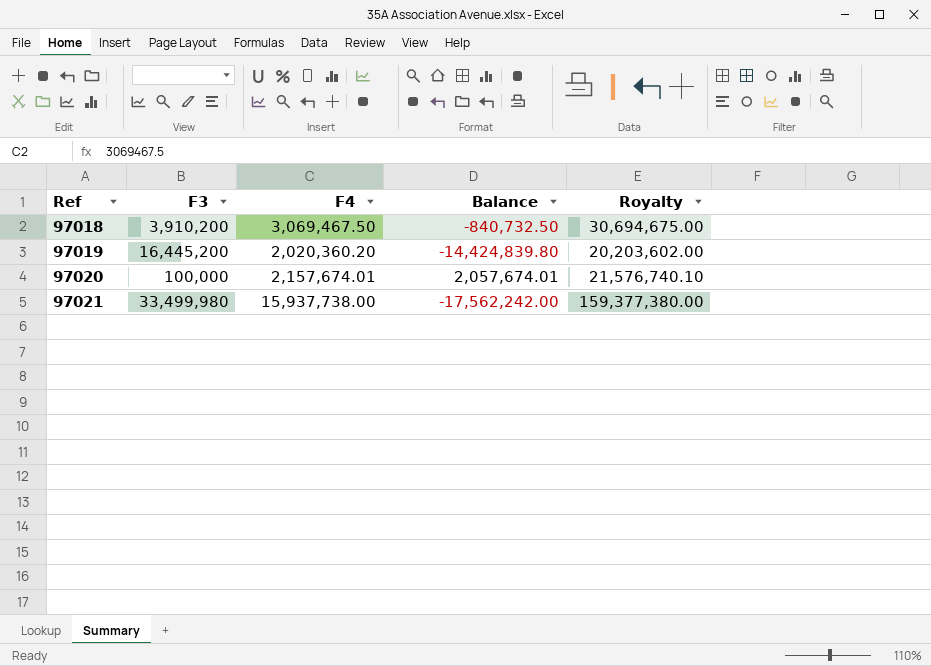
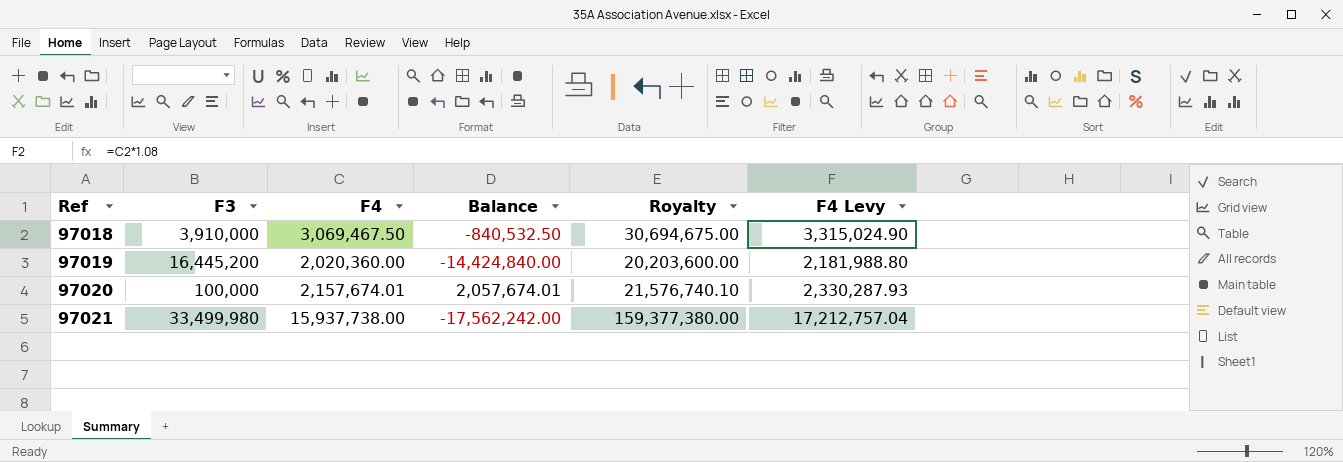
column F4 Levy | formula: none -> [F4] * 1.08
97018 | F3: 3,910,200 -> 3,910,000
97018 | Balance: -840,732.50 -> -840,532.50
97019 | F4: 2,020,360.20 -> 2,020,360.00
97019 | Balance: -14,424,839.80 -> -14,424,840.00
97019 | Royalty: 20,203,602.00 -> 20,203,600.00

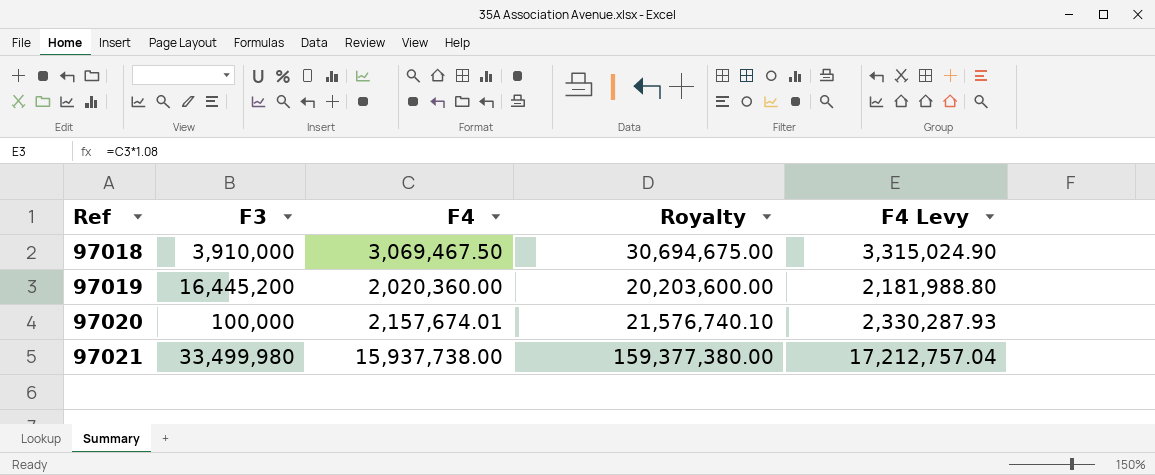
column Balance | formula: [F4] - [F3] -> none

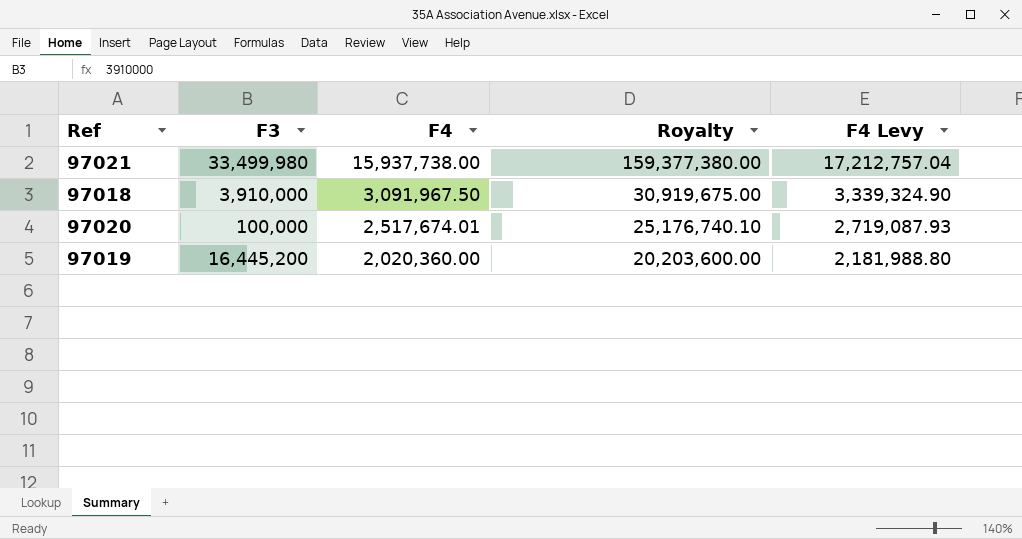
row order: Ref ascending -> F4 descending
97018 | F4: 3,069,467.50 -> 3,091,967.50
97018 | Royalty: 30,694,675.00 -> 30,919,675.00
97018 | F4 Levy: 3,315,024.90 -> 3,339,324.90
97020 | F4: 2,157,674.01 -> 2,517,674.01
97020 | Royalty: 21,576,740.10 -> 25,176,740.10
97020 | F4 Levy: 2,330,287.93 -> 2,719,087.93

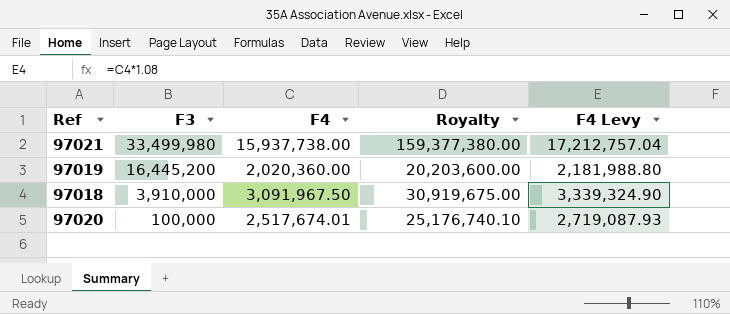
row order: F4 descending -> F3 descending

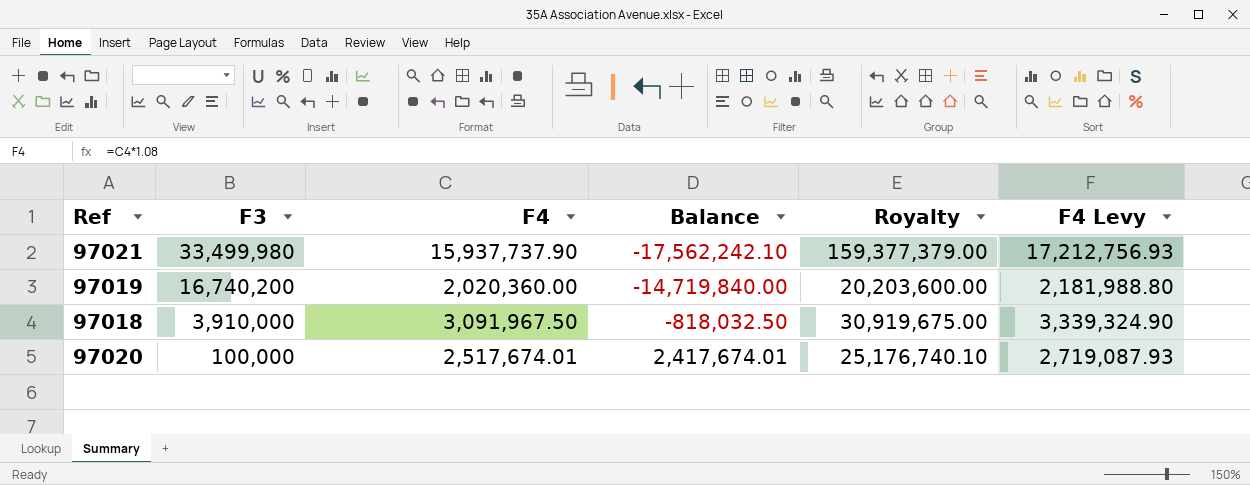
column Balance | formula: none -> [F4] - [F3]
97021 | F4: 15,937,738.00 -> 15,937,737.90
97021 | Royalty: 159,377,380.00 -> 159,377,379.00
97021 | F4 Levy: 17,212,757.04 -> 17,212,756.93
97019 | F3: 16,445,200 -> 16,740,200

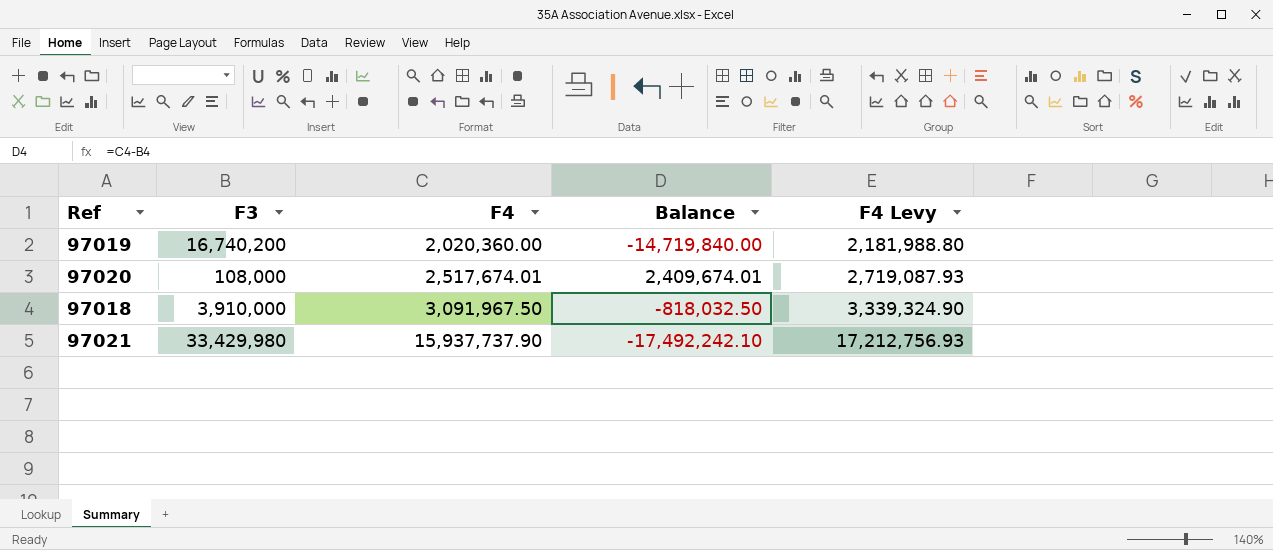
row order: F3 descending -> F4 ascending
column Royalty | formula: [F4] * 10 -> none
97020 | F3: 100,000 -> 108,000
97020 | Balance: 2,417,674.01 -> 2,409,674.01
97021 | F3: 33,499,980 -> 33,429,980
97021 | Balance: -17,562,242.10 -> -17,492,242.10

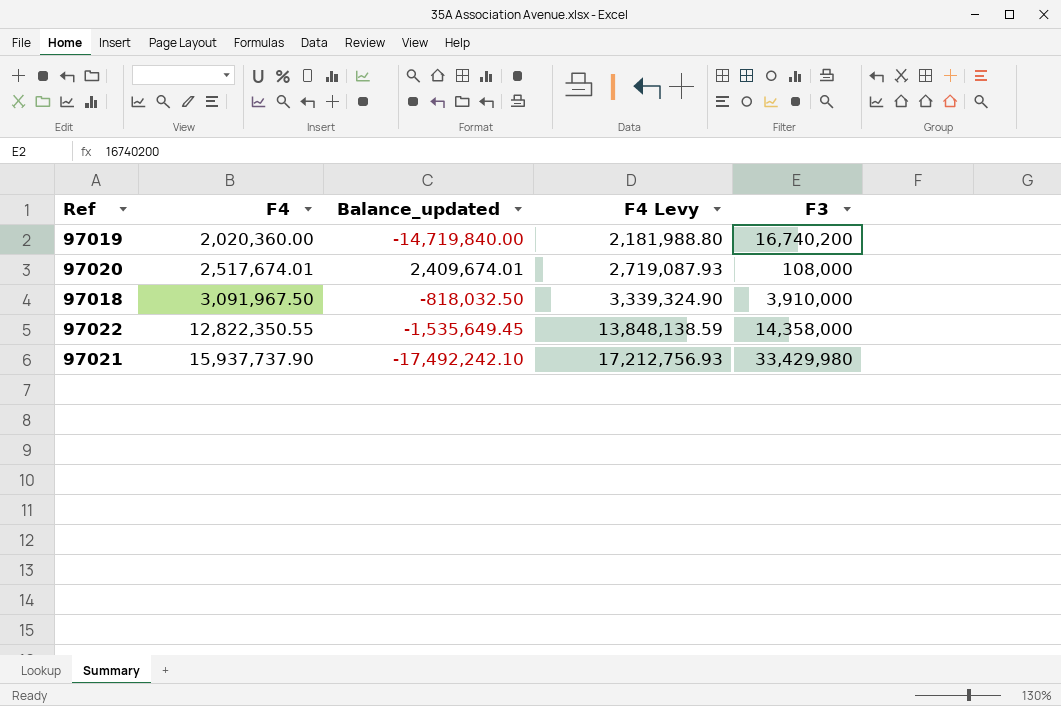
column name: Balance -> Balance_updated
column F3 | position: 2 -> 5
row 97022: none -> 12,822,350.55 | -1,535,649.45 | 13,848,138.59 | 14,358,000

